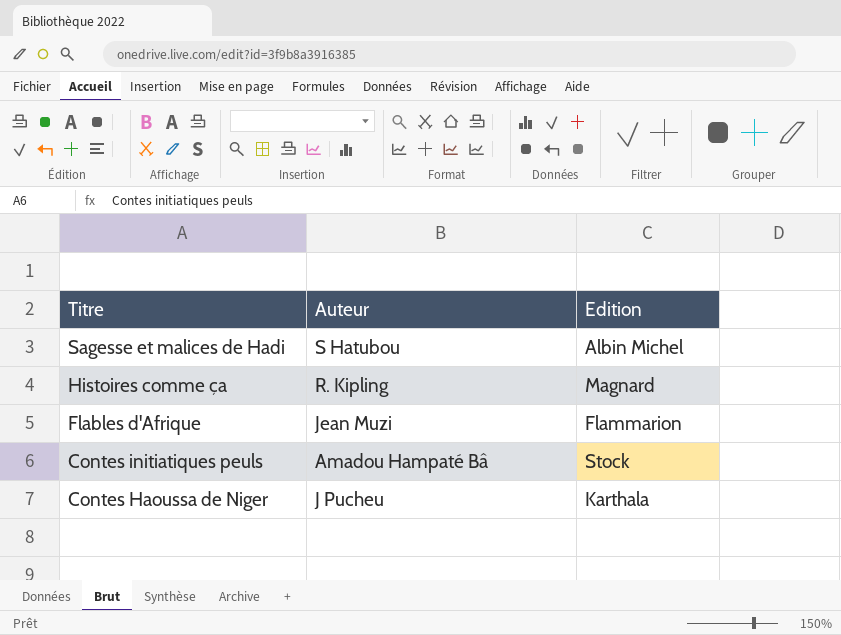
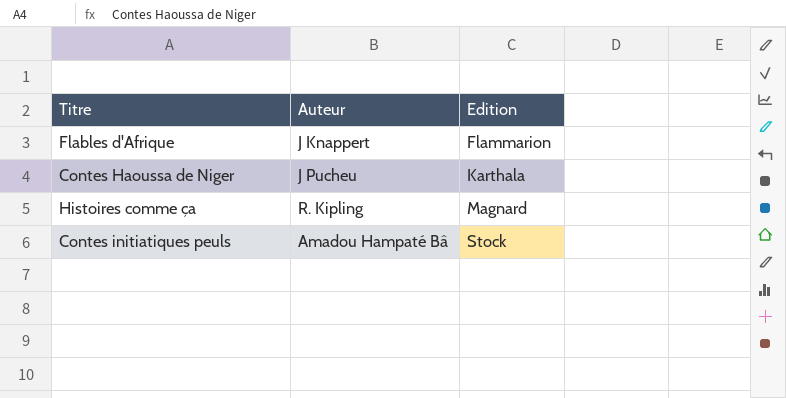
row order: Titre descending -> Edition ascending
row Sagesse et malices de Hadi: S Hatubou | Albin Michel -> none
Flables d'Afrique | Auteur: Jean Muzi -> J Knappert

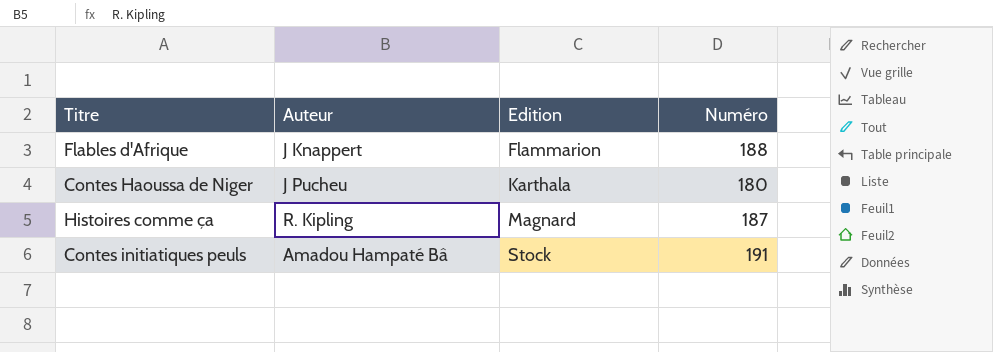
column Numéro | position: none -> 4

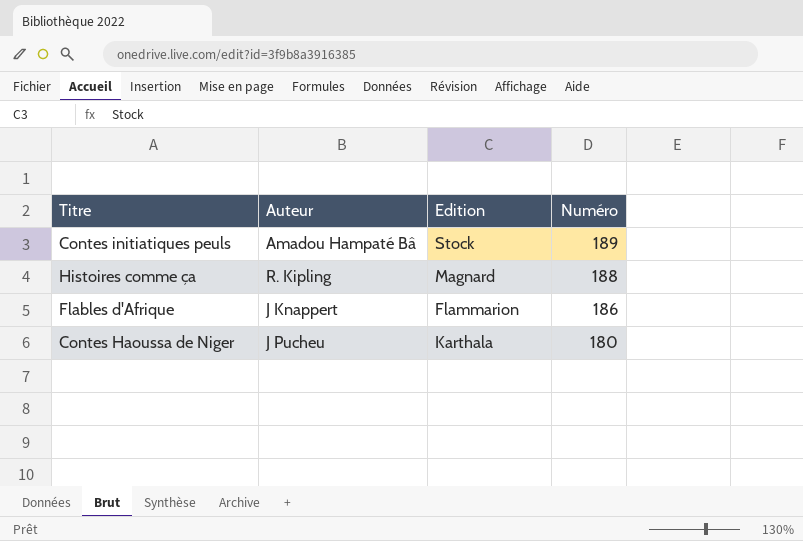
row order: Edition ascending -> Numéro descending
Contes initiatiques peuls | Numéro: 191 -> 189
Histoires comme ça | Numéro: 187 -> 188
Flables d'Afrique | Numéro: 188 -> 186

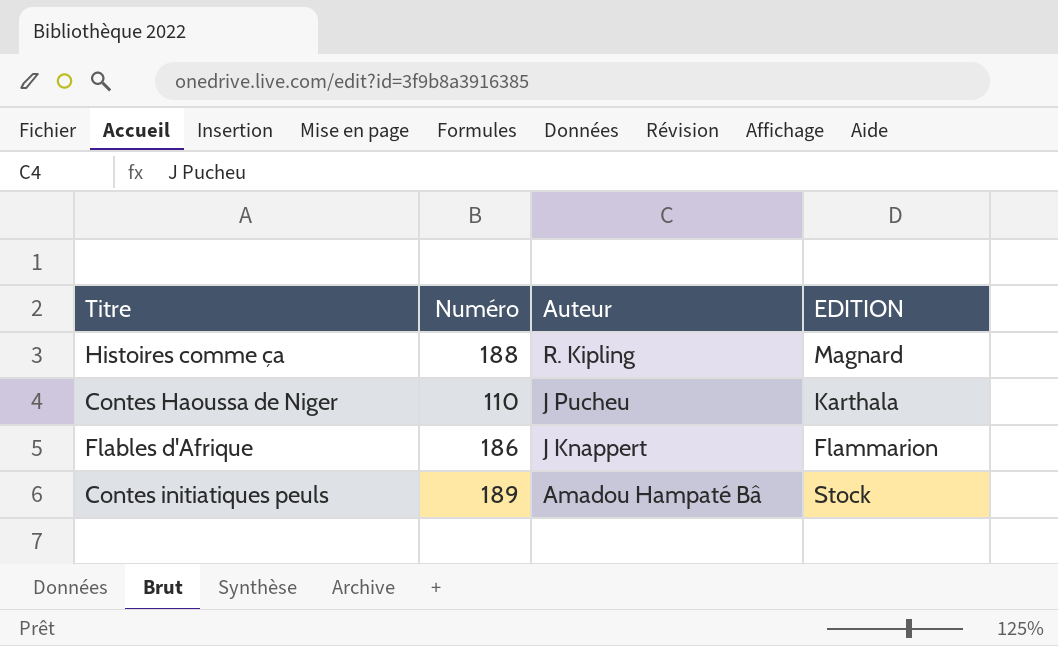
row order: Numéro descending -> Auteur descending
column Numéro | position: 4 -> 2
column name: Edition -> EDITION
Contes Haoussa de Niger | Numéro: 180 -> 110

